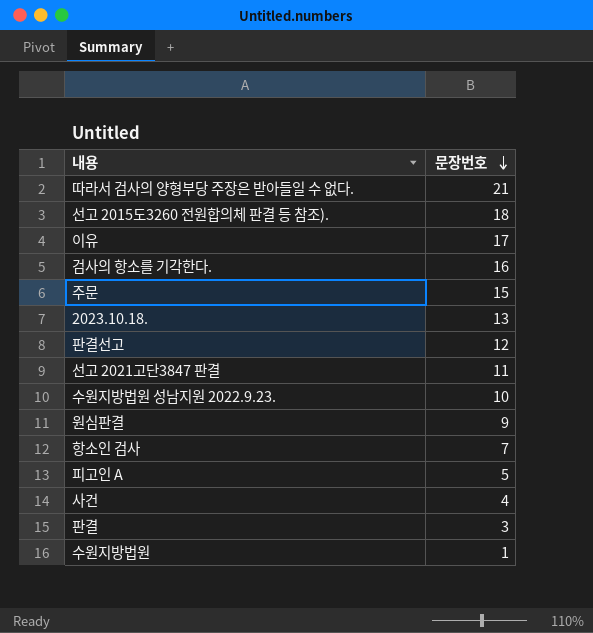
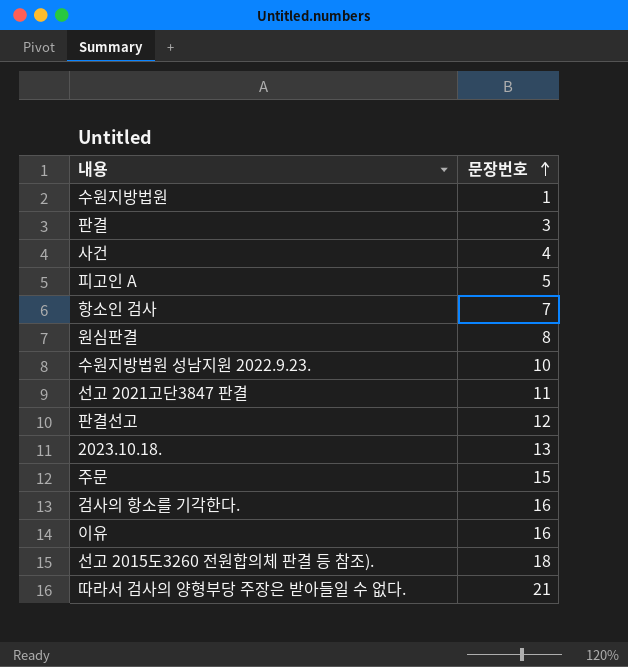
row order: 문장번호 descending -> 문장번호 ascending
원심판결 | 문장번호: 9 -> 8
이유 | 문장번호: 17 -> 16

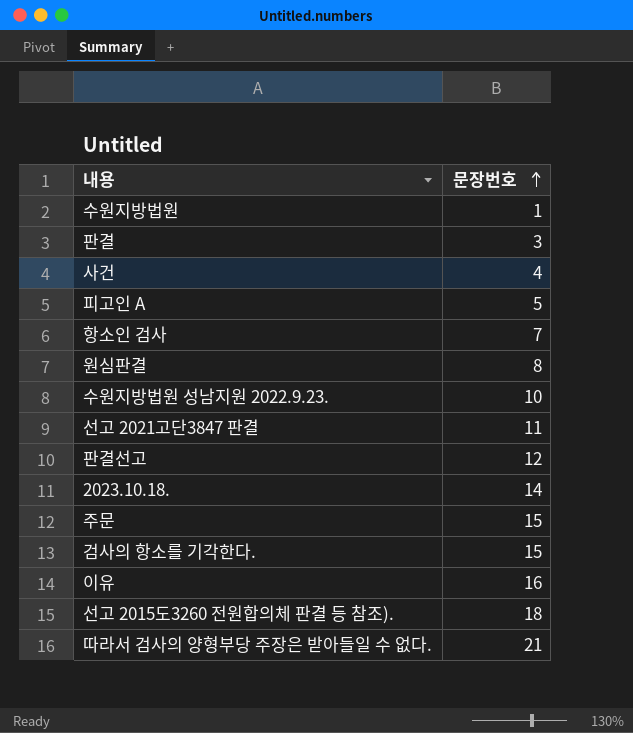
2023.10.18. | 문장번호: 13 -> 14
검사의 항소를 기각한다. | 문장번호: 16 -> 15

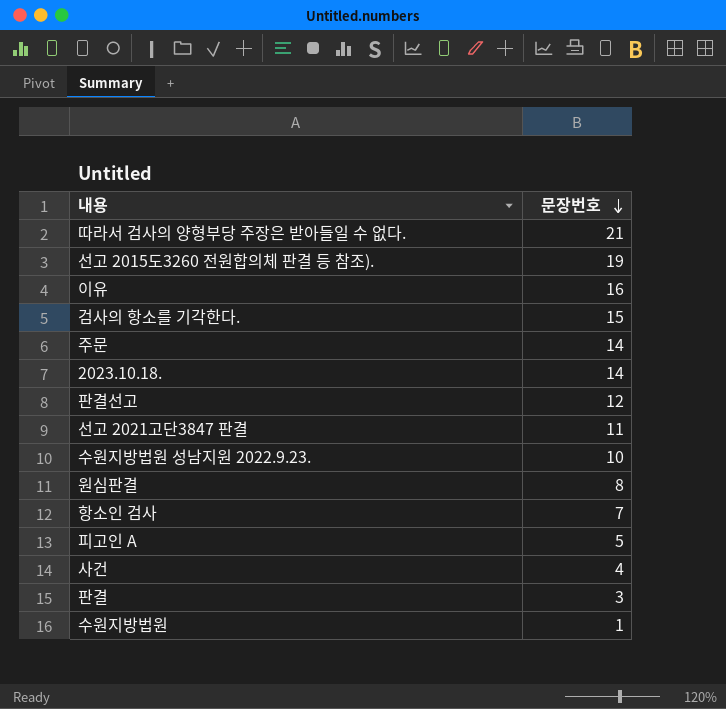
row order: 문장번호 ascending -> 문장번호 descending
선고 2015도3260 전원합의체 판결 등 참조). | 문장번호: 18 -> 19
주문 | 문장번호: 15 -> 14

